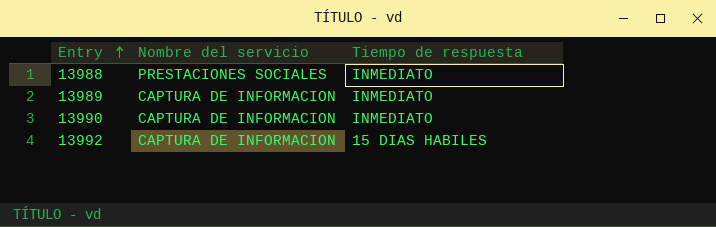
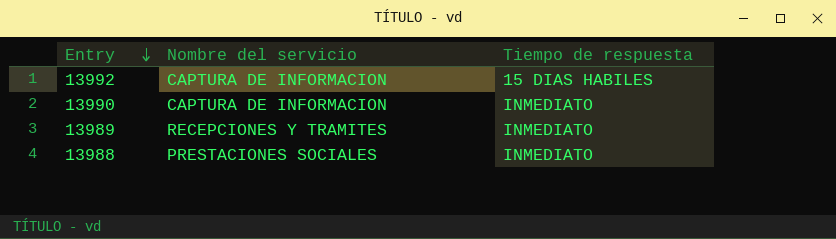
row order: Entry ascending -> Entry descending
13989 | Nombre del servicio: CAPTURA DE INFORMACION -> RECEPCIONES Y TRAMITES

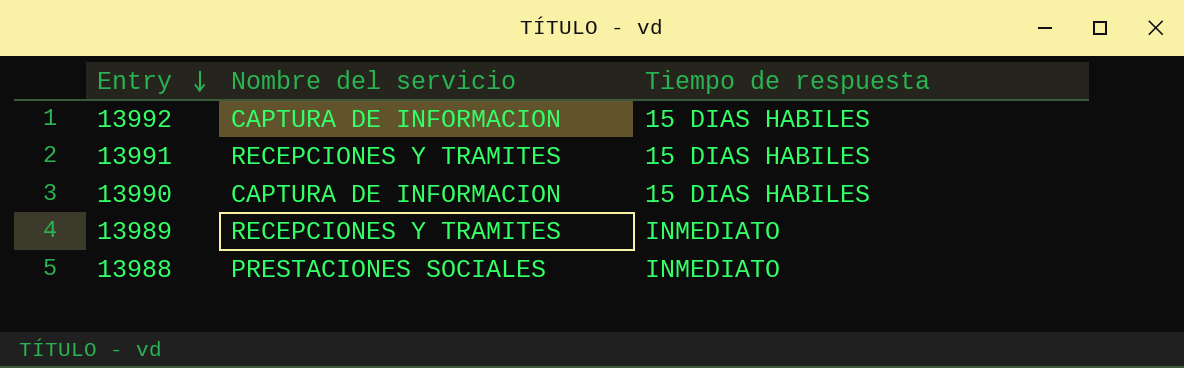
row 13991: none -> RECEPCIONES Y TRAMITES | 15 DIAS HABILES
13990 | Tiempo de respuesta: INMEDIATO -> 15 DIAS HABILES

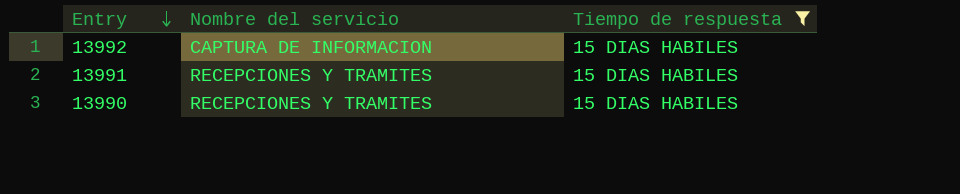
filter: none -> Tiempo de respuesta = 15 DIAS HABILES
13990 | Nombre del servicio: CAPTURA DE INFORMACION -> RECEPCIONES Y TRAMITES

